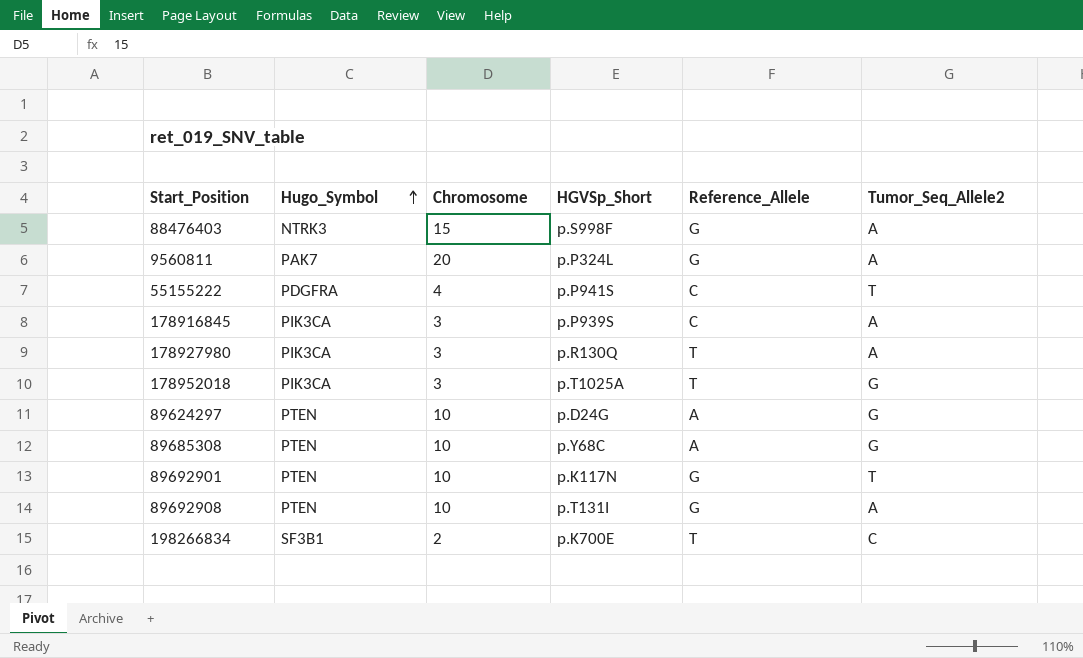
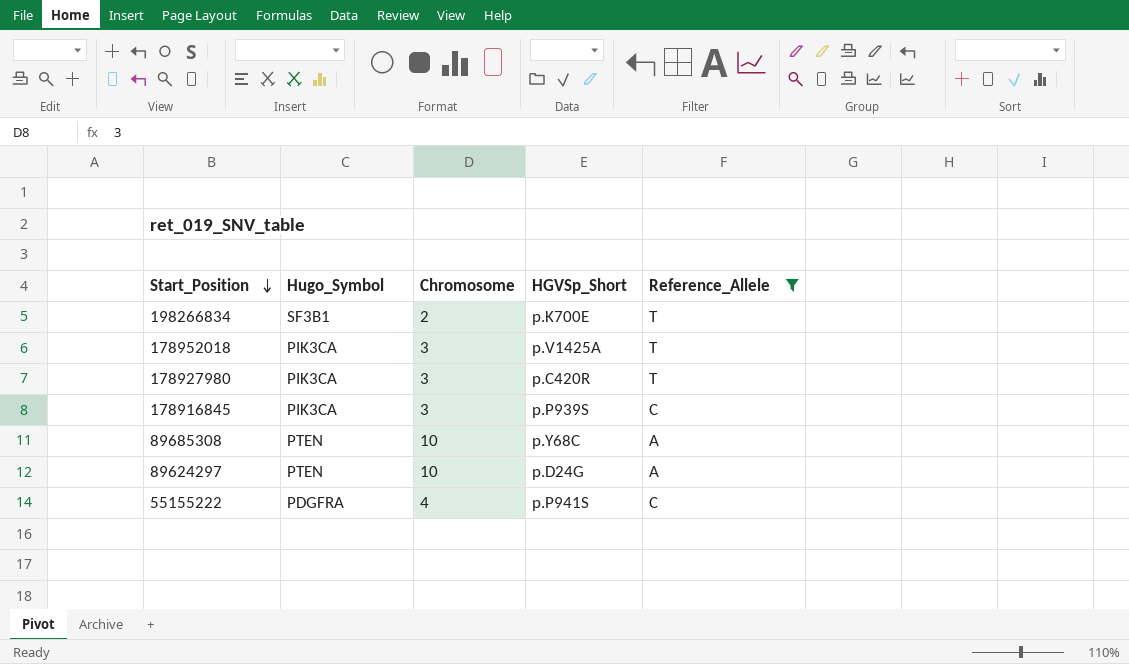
filter: none -> Reference_Allele != G
row order: Hugo_Symbol ascending -> Start_Position descending
column Tumor_Seq_Allele2 | position: 6 -> none
178952018 | HGVSp_Short: p.T1025A -> p.V1425A
178927980 | HGVSp_Short: p.R130Q -> p.C420R

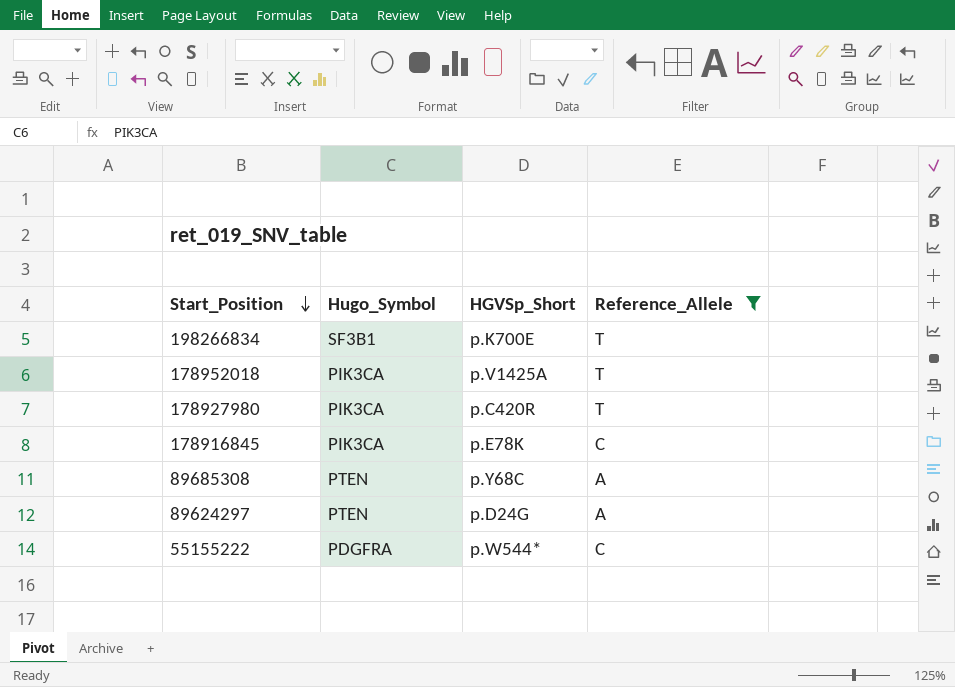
column Chromosome | position: 3 -> none
178916845 | HGVSp_Short: p.P939S -> p.E78K
55155222 | HGVSp_Short: p.P941S -> p.W544*

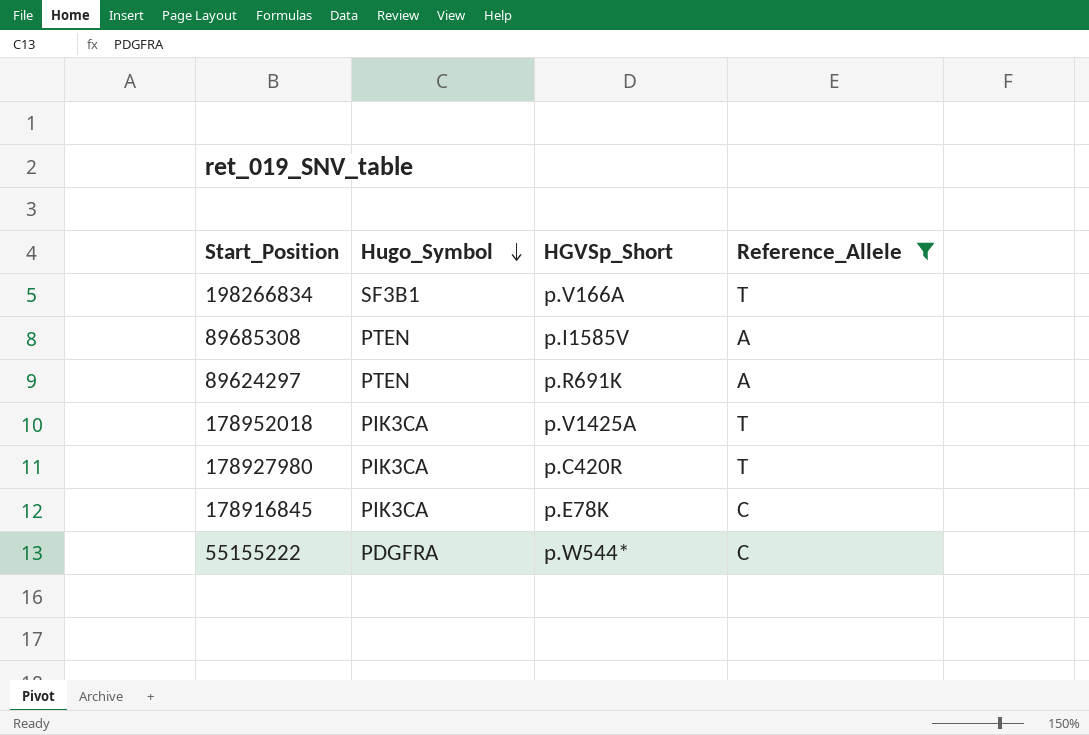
row order: Start_Position descending -> Hugo_Symbol descending
198266834 | HGVSp_Short: p.K700E -> p.V166A
89685308 | HGVSp_Short: p.Y68C -> p.I1585V
89624297 | HGVSp_Short: p.D24G -> p.R691K

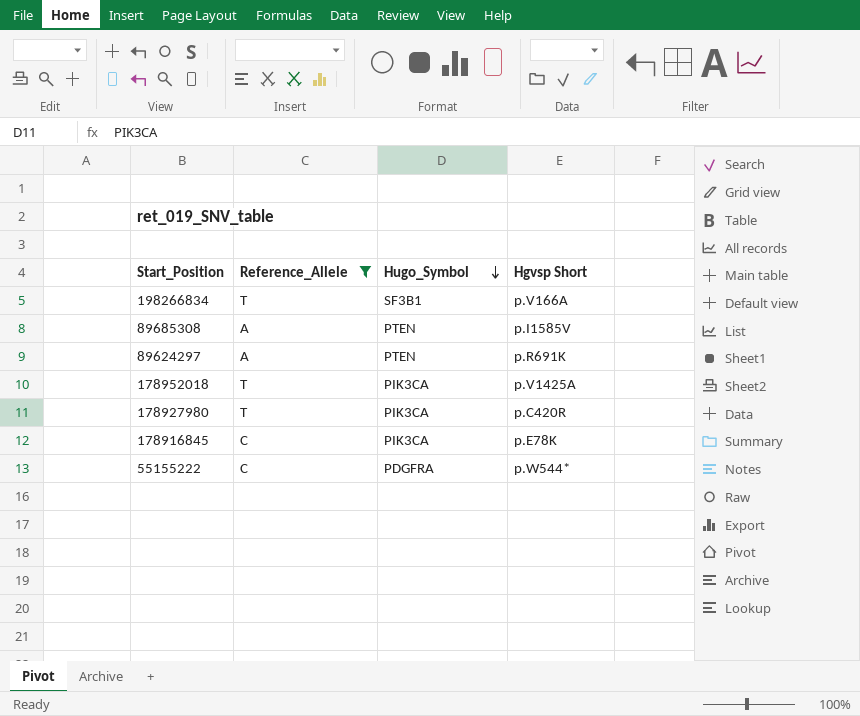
column Reference_Allele | position: 4 -> 2
column name: HGVSp_Short -> Hgvsp Short

